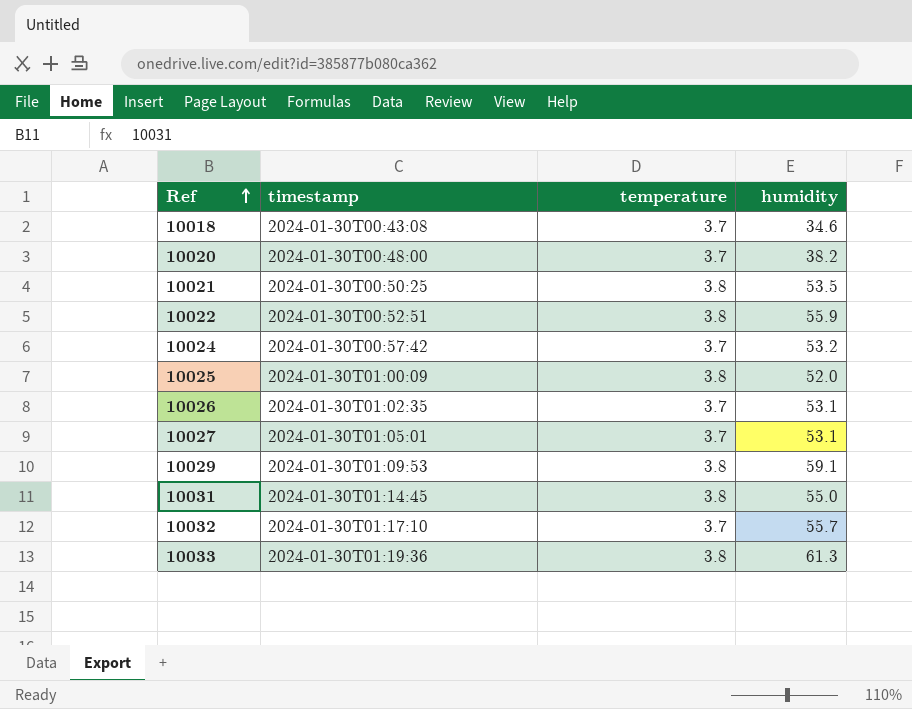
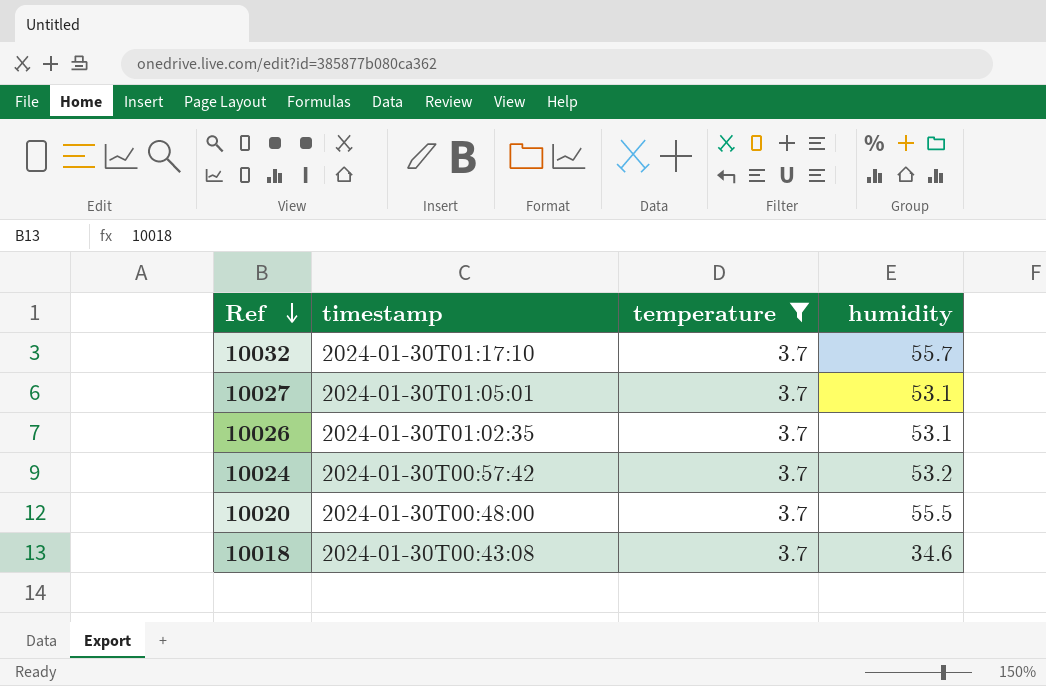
filter: none -> temperature = 3.7
row order: Ref ascending -> Ref descending
10020 | humidity: 38.2 -> 55.5

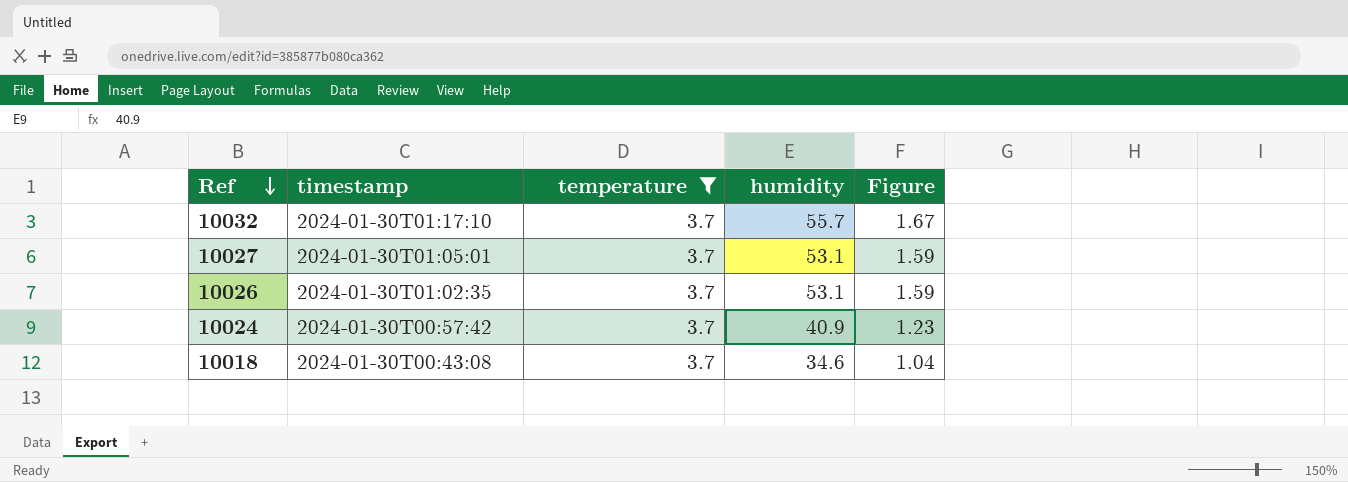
column Figure | formula: none -> [humidity] * 0.03
row 10020: 2024-01-30T00:48:00 | 3.7 | 55.5 -> none
10024 | humidity: 53.2 -> 40.9

